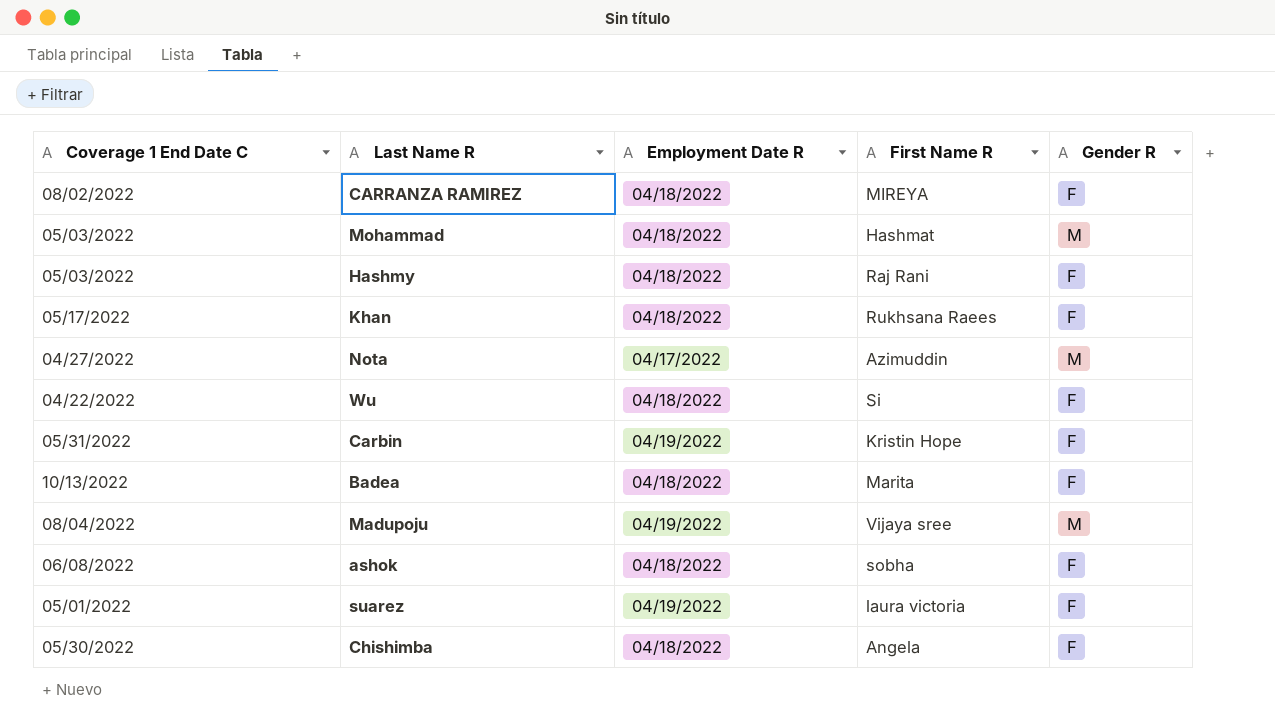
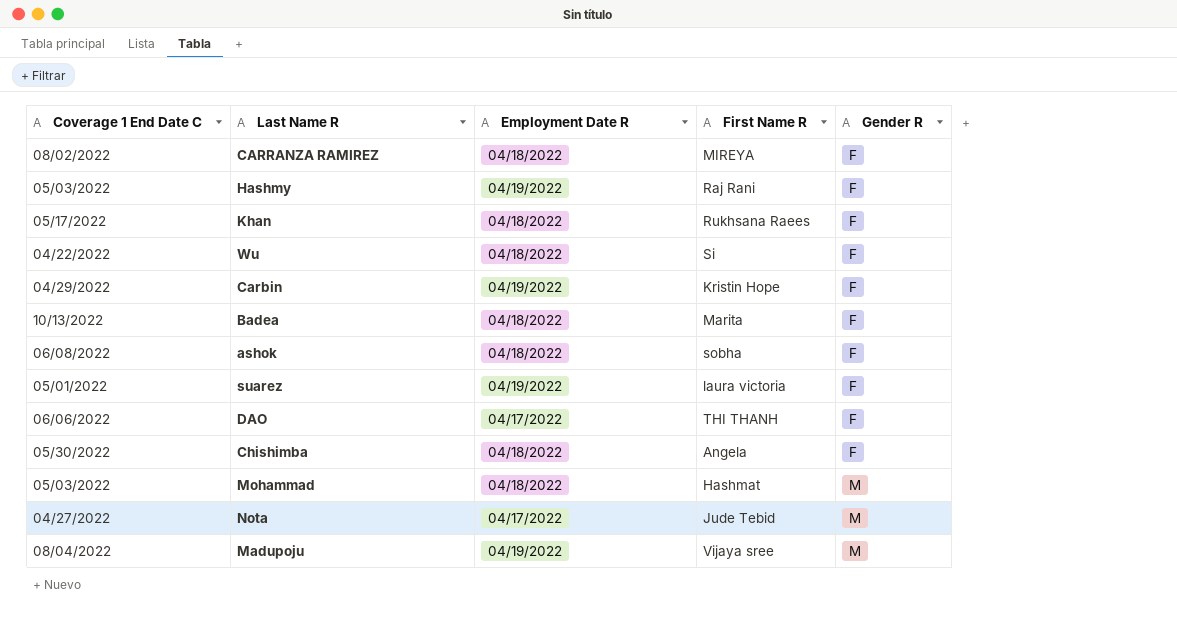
row order: none -> Gender R ascending
Hashmy | Employment Date R: 04/18/2022 -> 04/19/2022
Carbin | Coverage 1 End Date C: 05/31/2022 -> 04/29/2022
row DAO: none -> 06/06/2022 | 04/17/2022 | THI THANH | F
Nota | First Name R: Azimuddin -> Jude Tebid

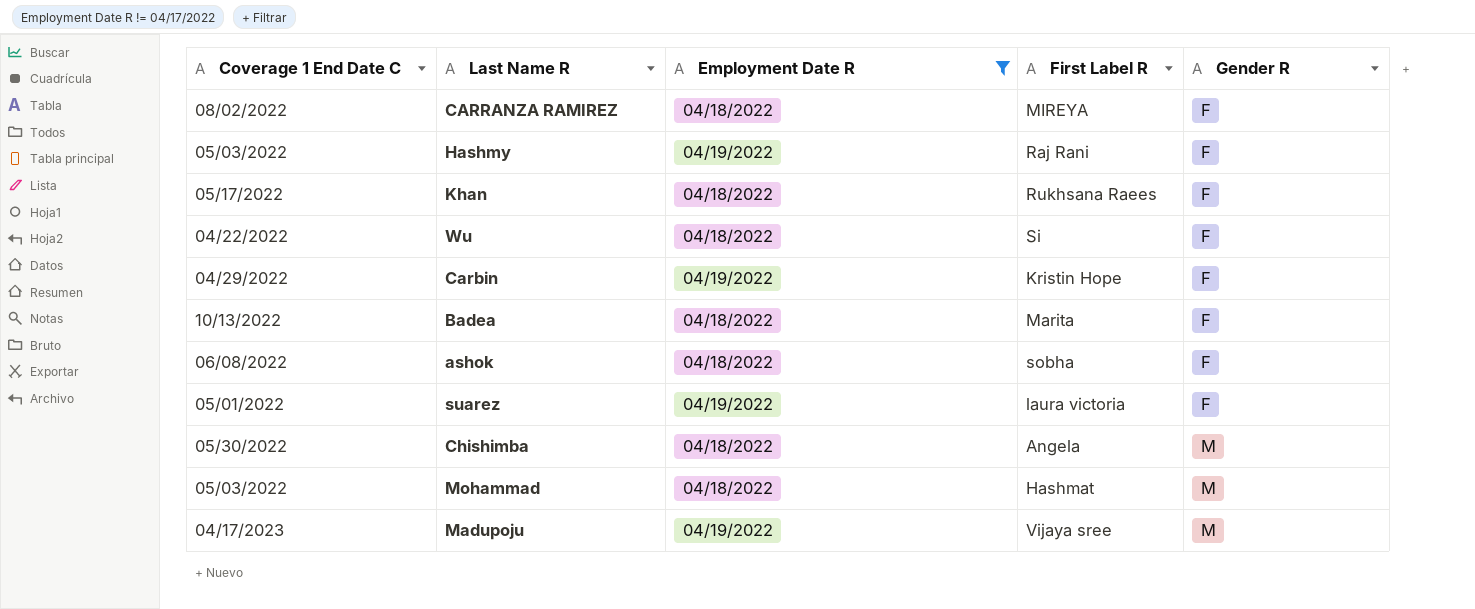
filter: none -> Employment Date R != 04/17/2022
column name: First Name R -> First Label R
Chishimba | Gender R: F -> M
Madupoju | Coverage 1 End Date C: 08/04/2022 -> 04/17/2023

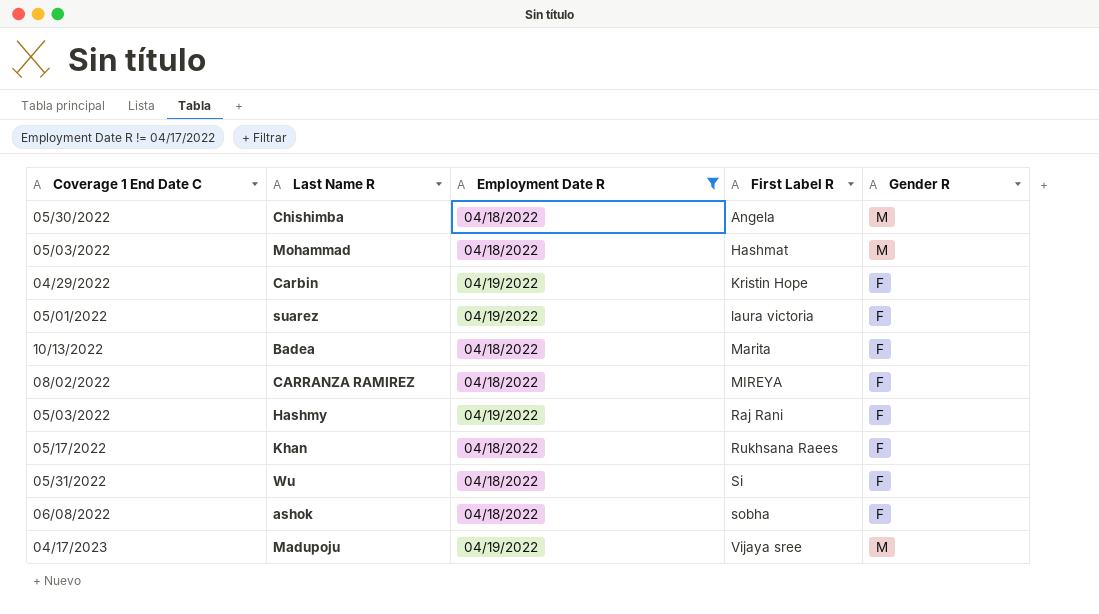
row order: Gender R ascending -> First Label R ascending
Wu | Coverage 1 End Date C: 04/22/2022 -> 05/31/2022

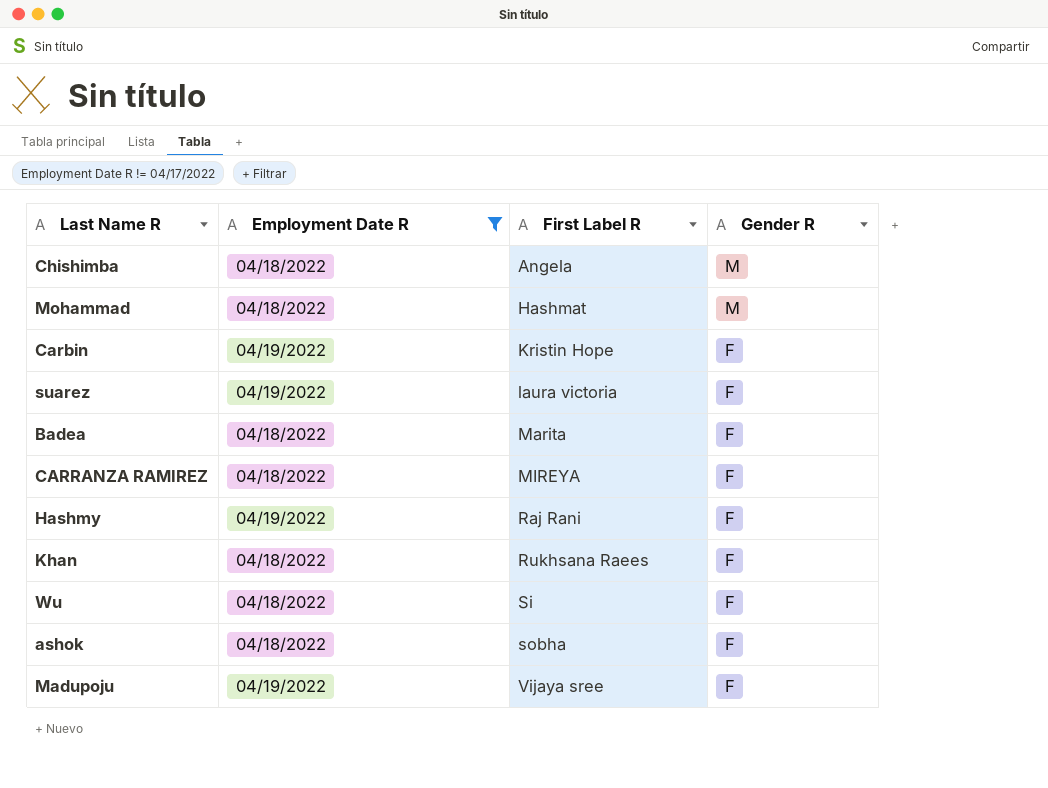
column Coverage 1 End Date C | position: 1 -> none
Madupoju | Gender R: M -> F

